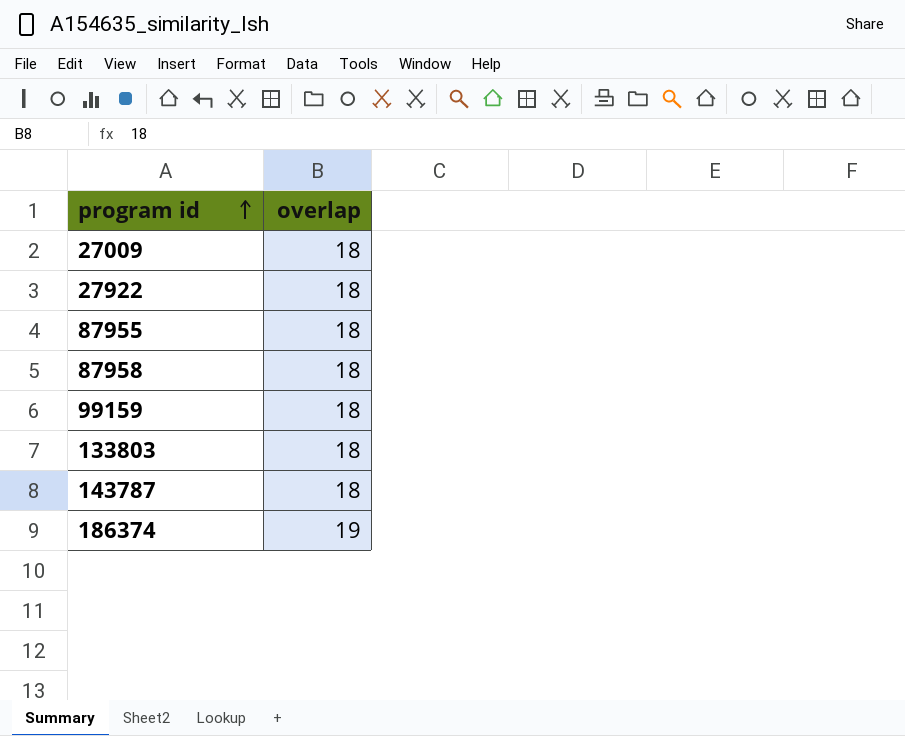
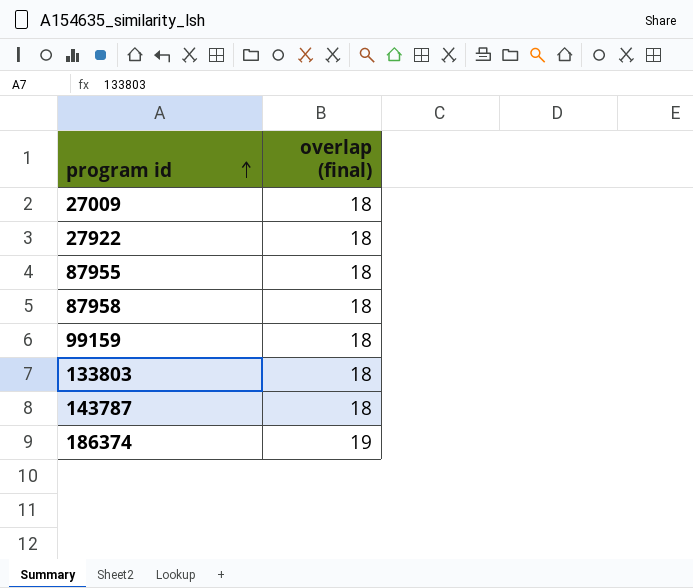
column name: overlap -> overlap (final)

